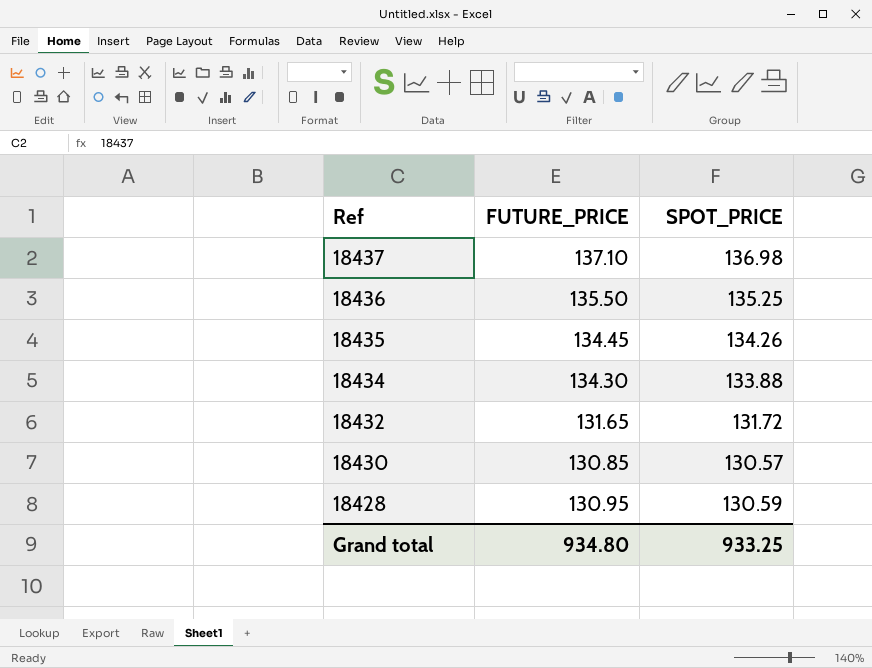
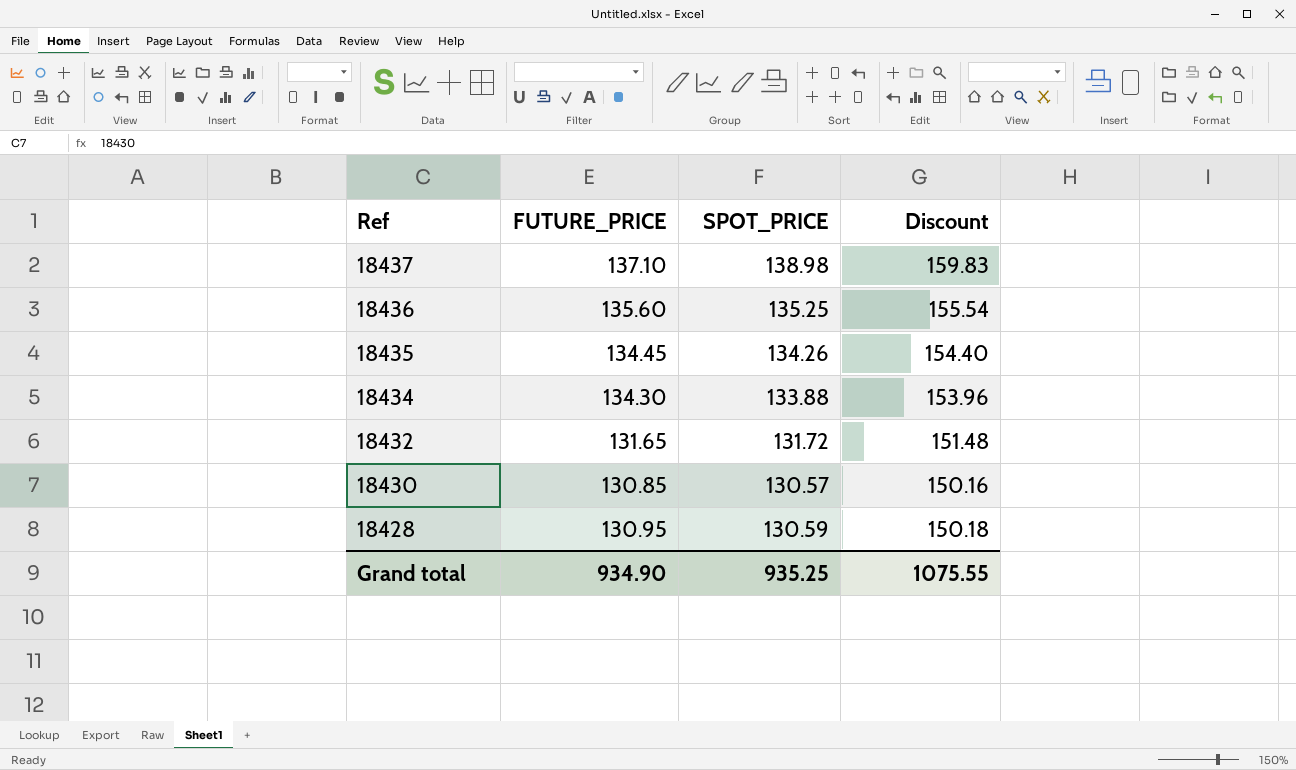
column Discount | formula: none -> [SPOT_PRICE] * 1.15
18437 | SPOT_PRICE: 136.98 -> 138.98
18436 | FUTURE_PRICE: 135.50 -> 135.60
Grand total | FUTURE_PRICE: 934.80 -> 934.90
Grand total | SPOT_PRICE: 933.25 -> 935.25

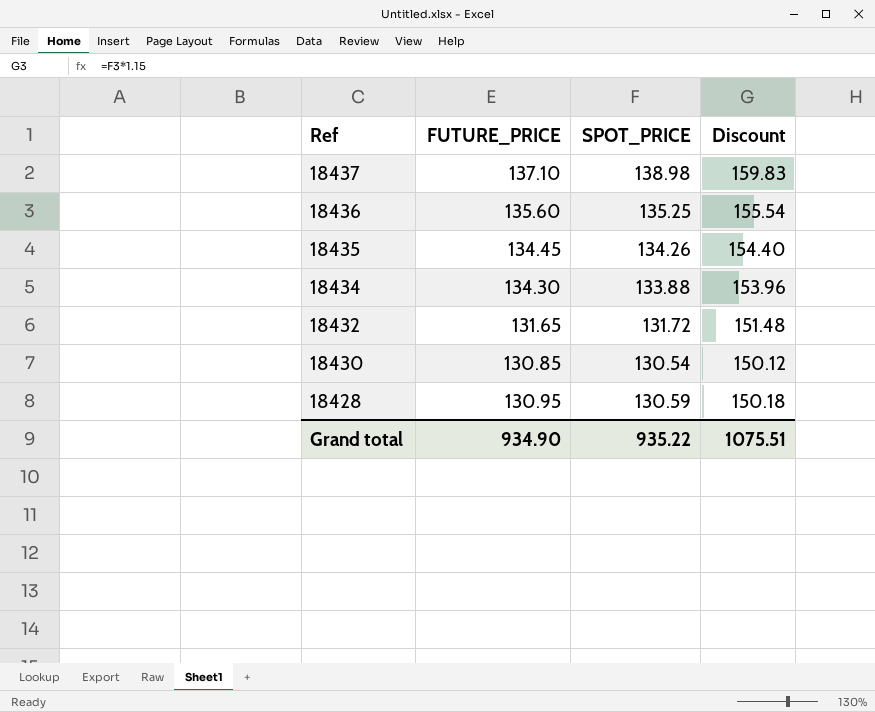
18430 | SPOT_PRICE: 130.57 -> 130.54
18430 | Discount: 150.16 -> 150.12
Grand total | SPOT_PRICE: 935.25 -> 935.22
Grand total | Discount: 1075.55 -> 1075.51

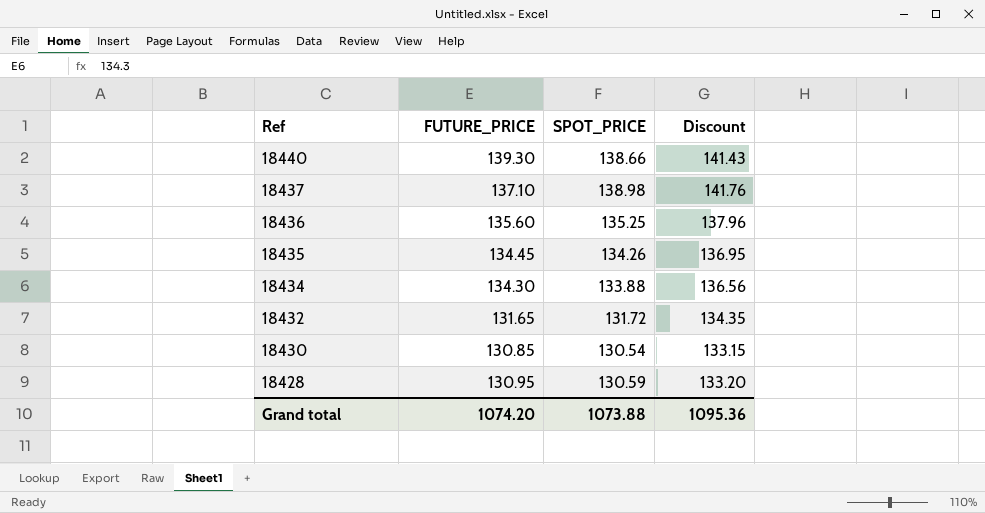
column Discount | formula: [SPOT_PRICE] * 1.15 -> [SPOT_PRICE] * 1.02
row 18440: none -> 139.30 | 138.66 | 141.43
Grand total | FUTURE_PRICE: 934.90 -> 1074.20
Grand total | SPOT_PRICE: 935.22 -> 1073.88
Grand total | Discount: 1075.51 -> 1095.36

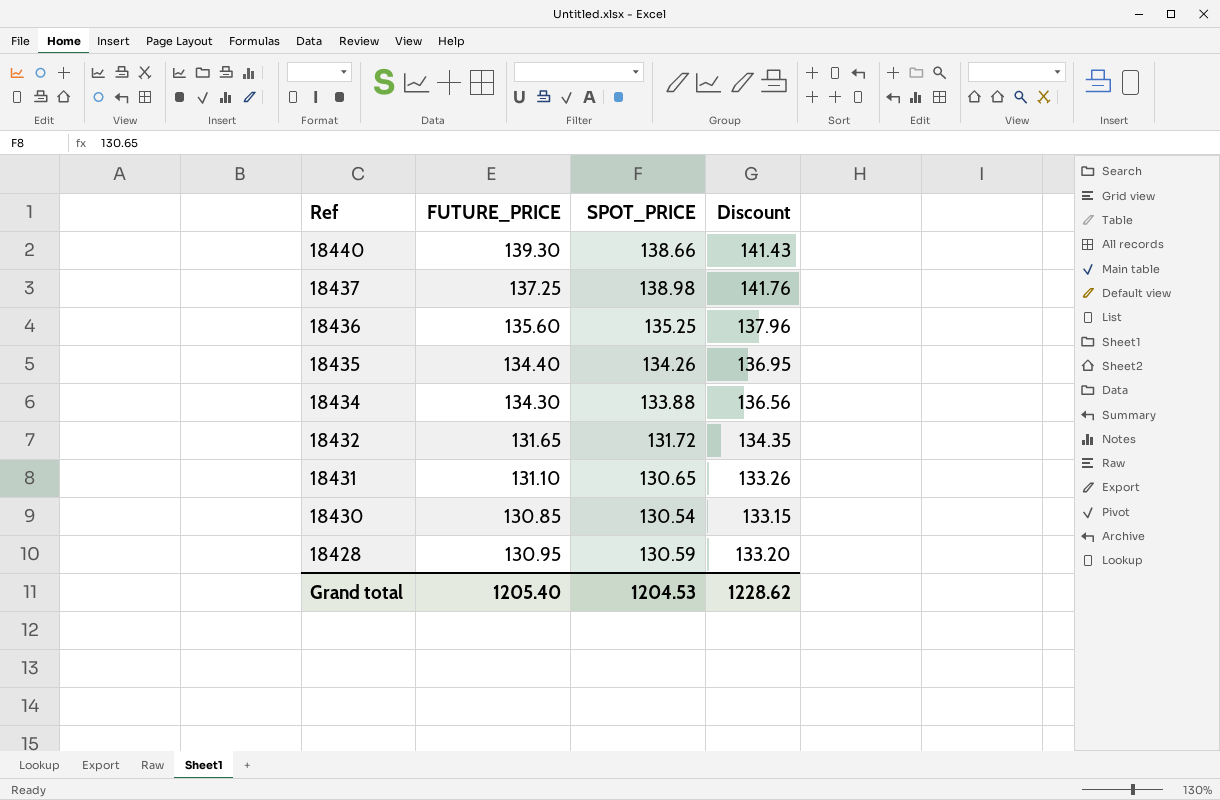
18437 | FUTURE_PRICE: 137.10 -> 137.25
18435 | FUTURE_PRICE: 134.45 -> 134.40
row 18431: none -> 131.10 | 130.65 | 133.26
Grand total | FUTURE_PRICE: 1074.20 -> 1205.40
Grand total | SPOT_PRICE: 1073.88 -> 1204.53
Grand total | Discount: 1095.36 -> 1228.62

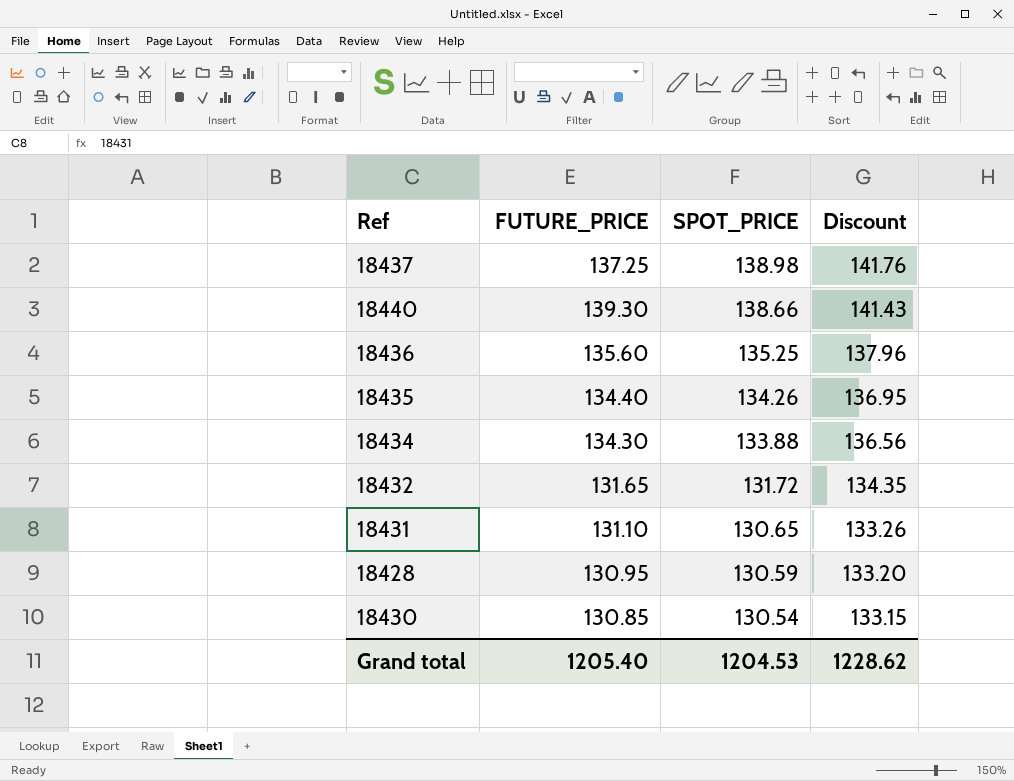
row order: Ref descending -> SPOT_PRICE descending

